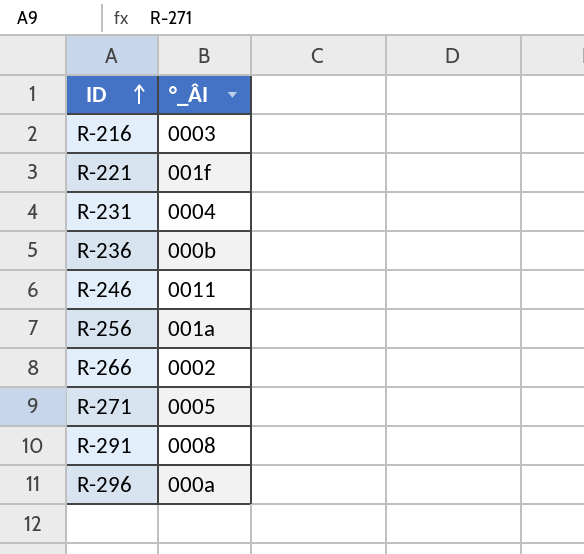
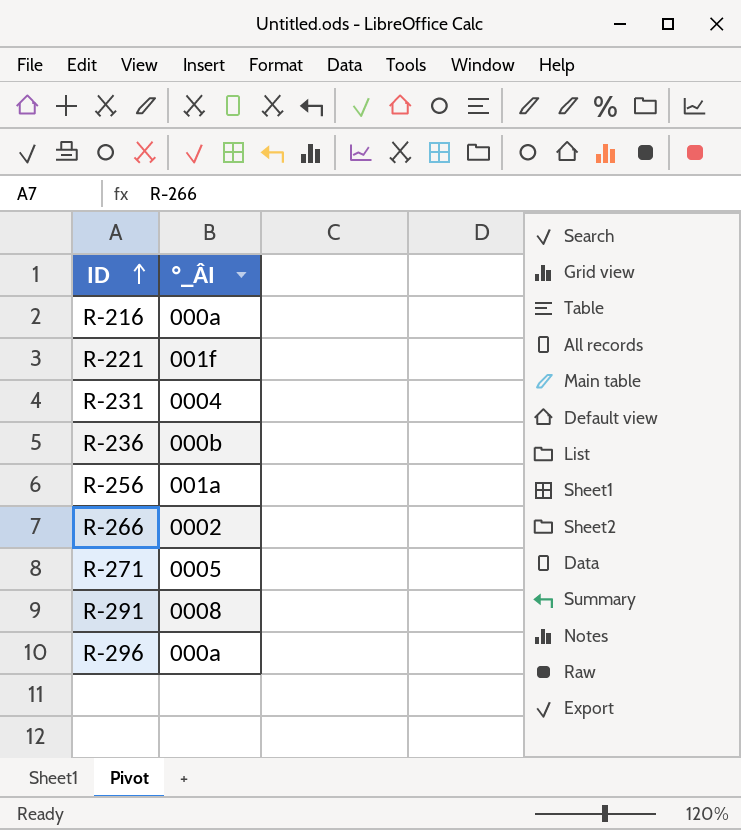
row R-246: 0011 -> none
R-216 | °_ÂI: 0003 -> 000a

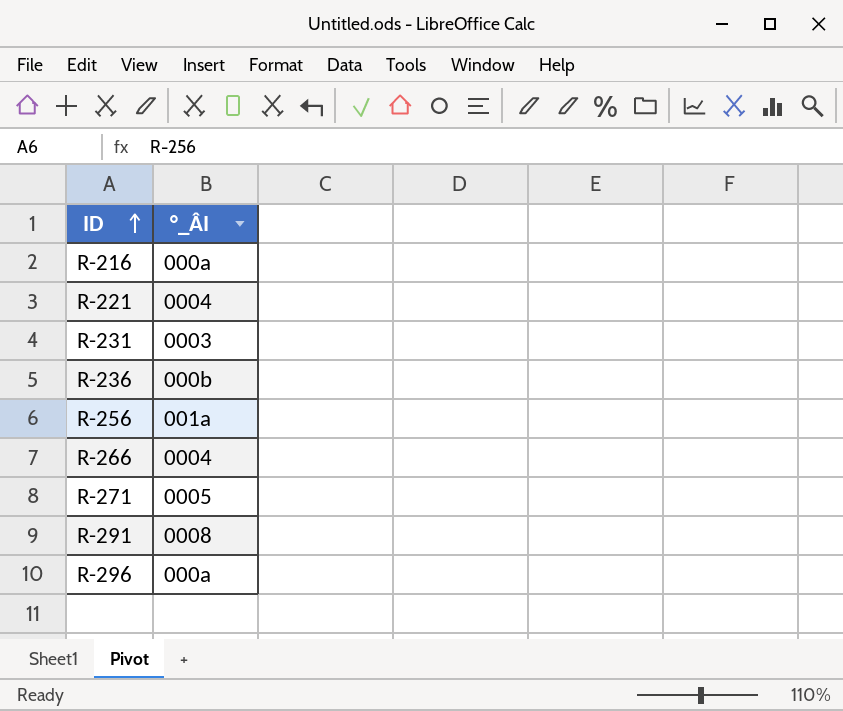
R-221 | °_ÂI: 001f -> 0004
R-231 | °_ÂI: 0004 -> 0003
R-266 | °_ÂI: 0002 -> 0004

